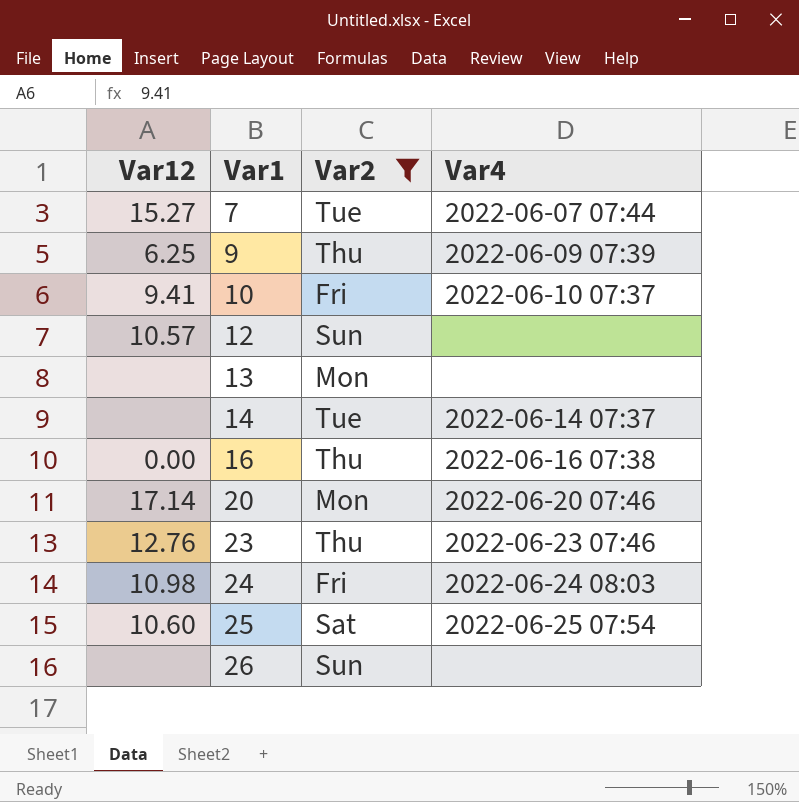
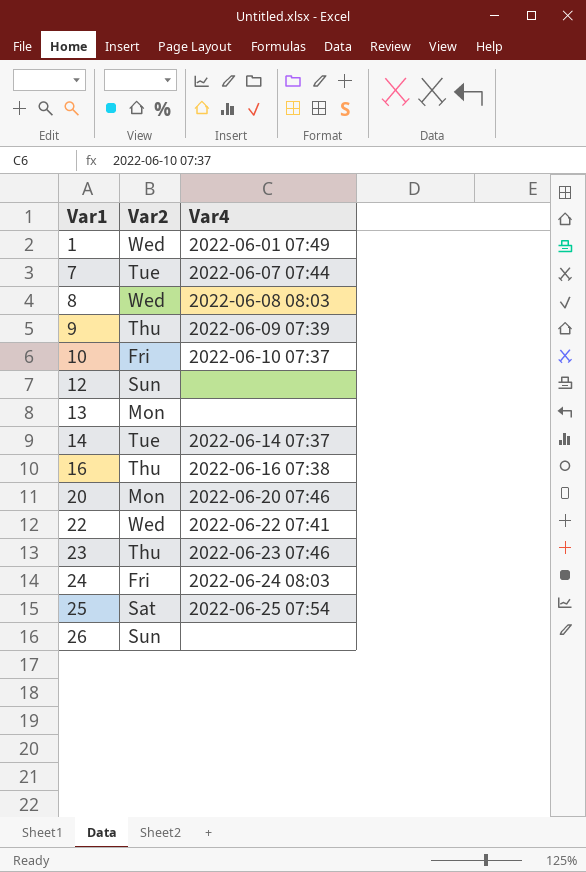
filter: Var2 != Wed -> none
column Var12 | position: 1 -> none

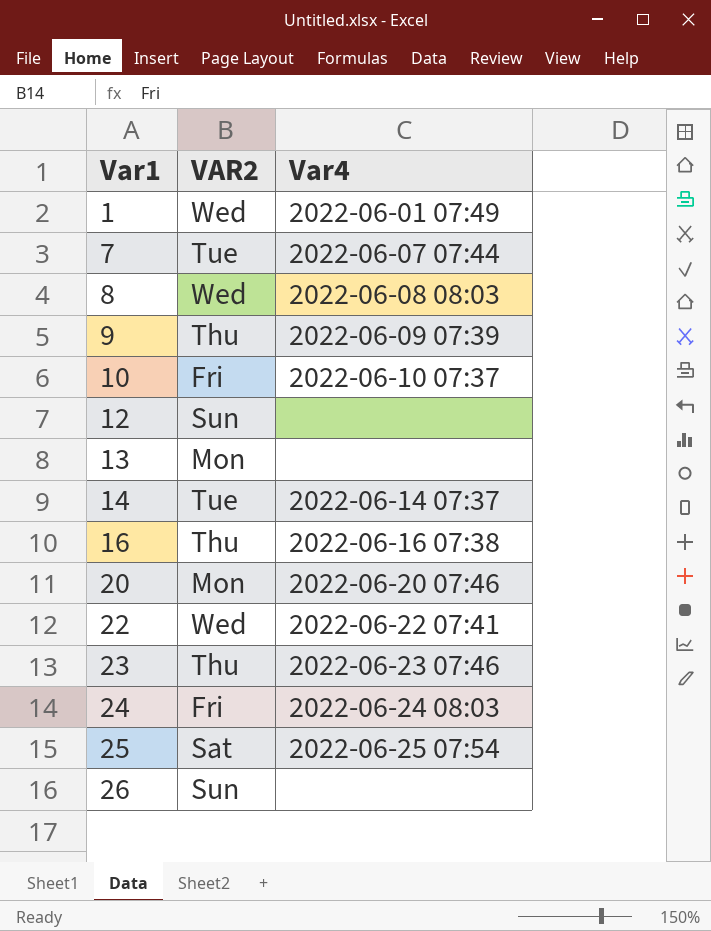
column name: Var2 -> VAR2

